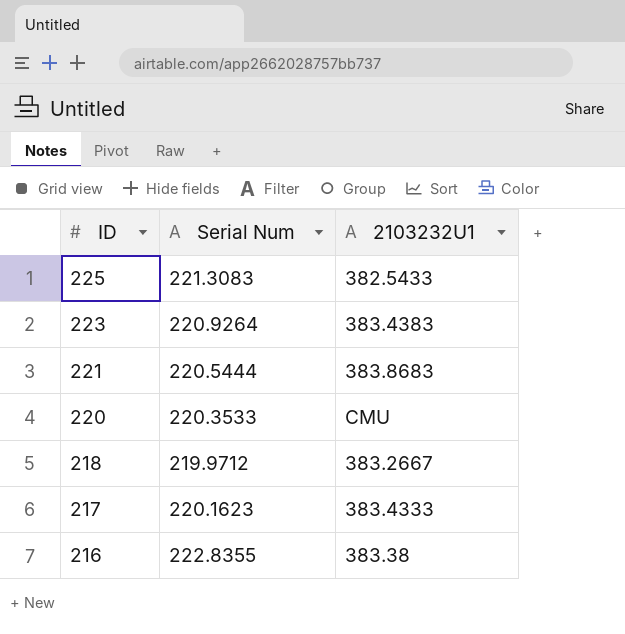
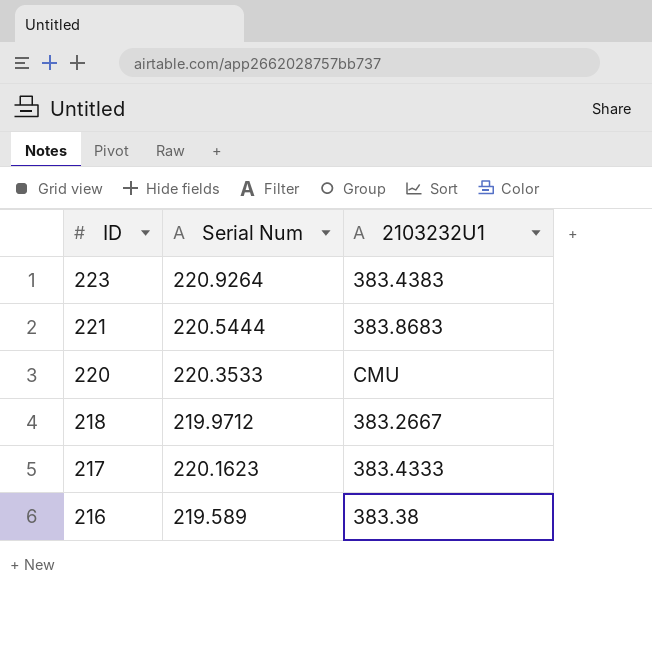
row 225: 221.3083 | 382.5433 -> none
216 | Serial Num: 222.8355 -> 219.589

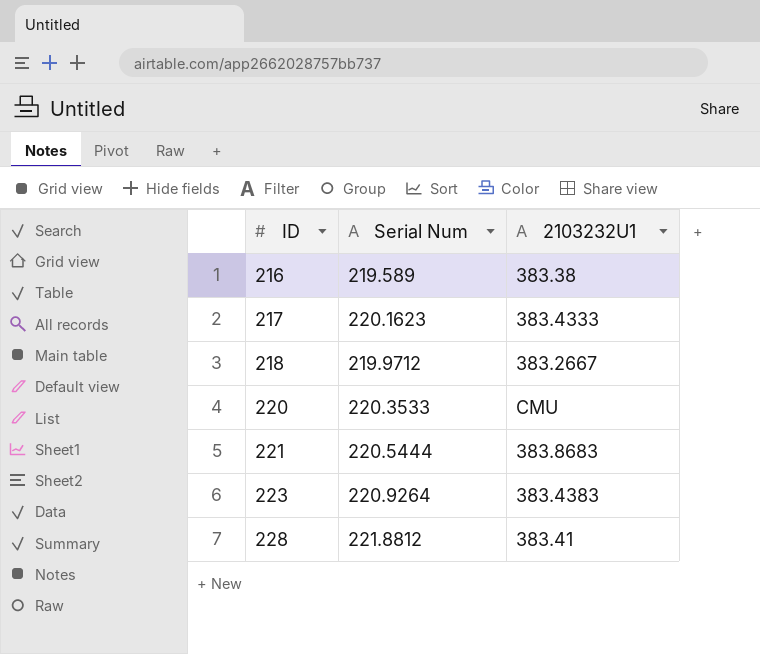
row order: ID descending -> ID ascending
row 228: none -> 221.8812 | 383.41

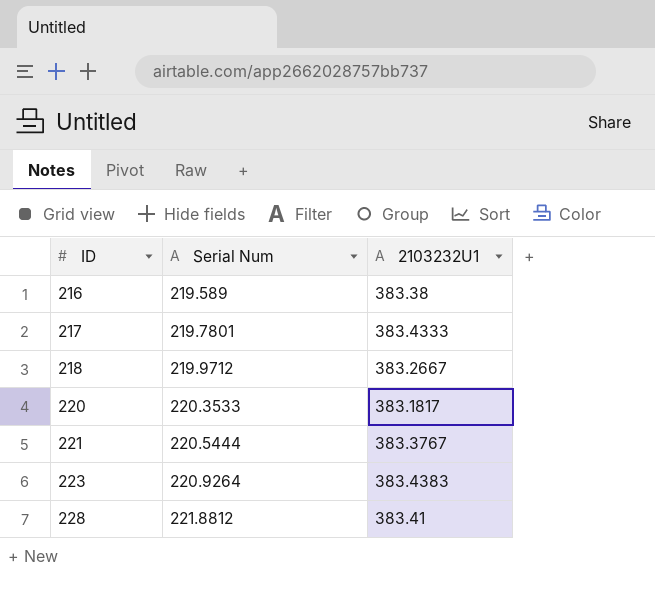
217 | Serial Num: 220.1623 -> 219.7801
220 | 2103232U1: CMU -> 383.1817
221 | 2103232U1: 383.8683 -> 383.3767

